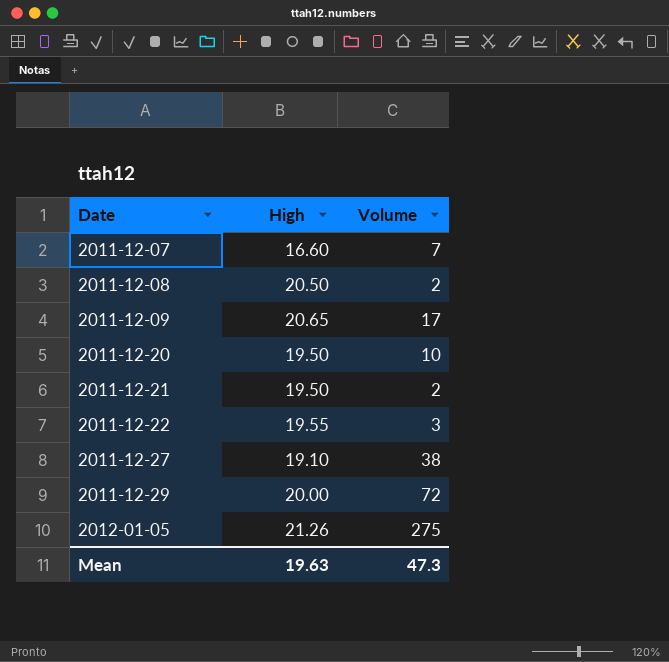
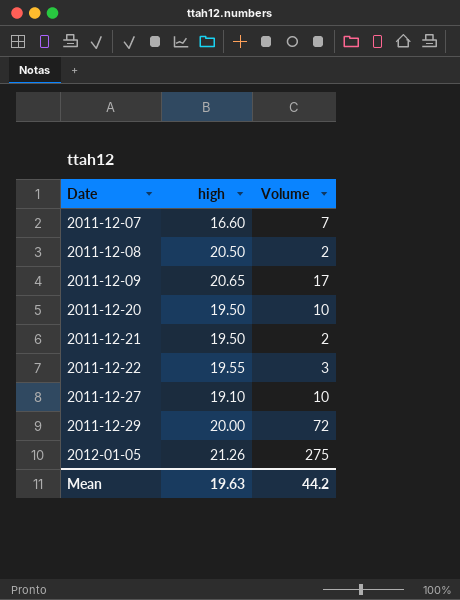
column name: High -> high
2011-12-27 | Volume: 38 -> 10
Mean | Volume: 47.3 -> 44.2

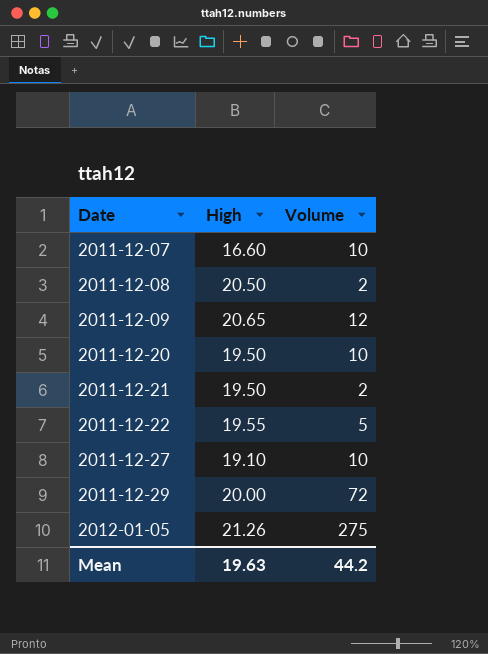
column name: high -> High
2011-12-07 | Volume: 7 -> 10
2011-12-09 | Volume: 17 -> 12
2011-12-22 | Volume: 3 -> 5

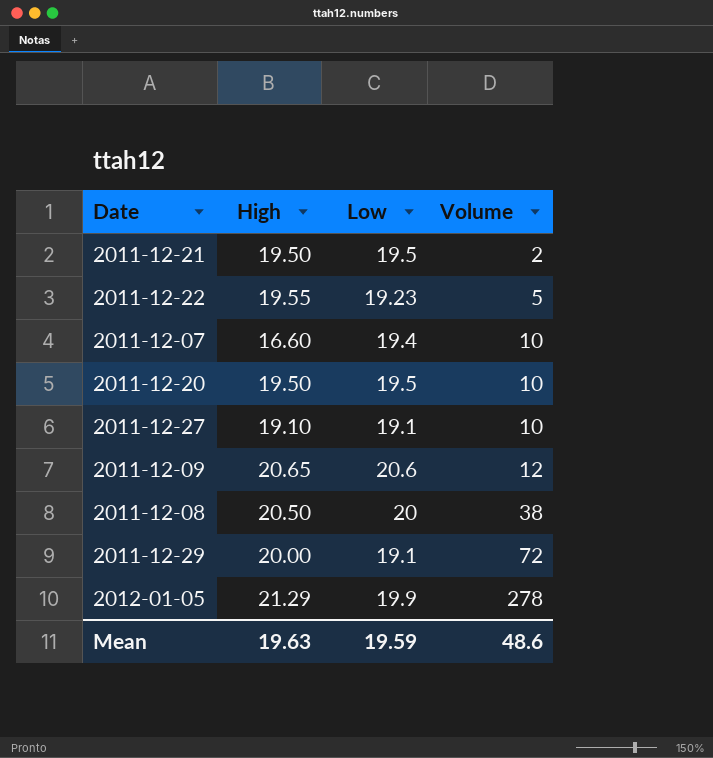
row order: Date ascending -> Volume ascending
column Low | position: none -> 3
2011-12-08 | Volume: 2 -> 38
2012-01-05 | High: 21.26 -> 21.29
2012-01-05 | Volume: 275 -> 278
Mean | Volume: 44.2 -> 48.6

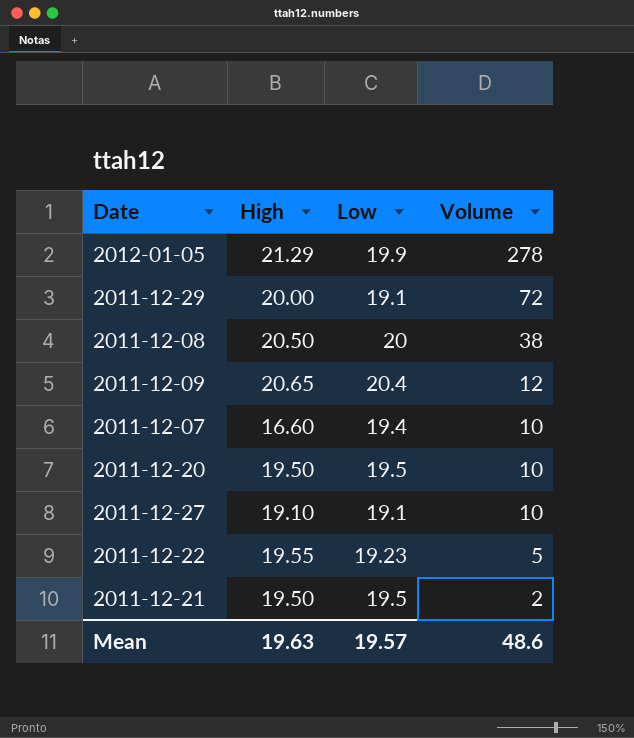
row order: Volume ascending -> Volume descending
2011-12-09 | Low: 20.6 -> 20.4
Mean | Low: 19.59 -> 19.57

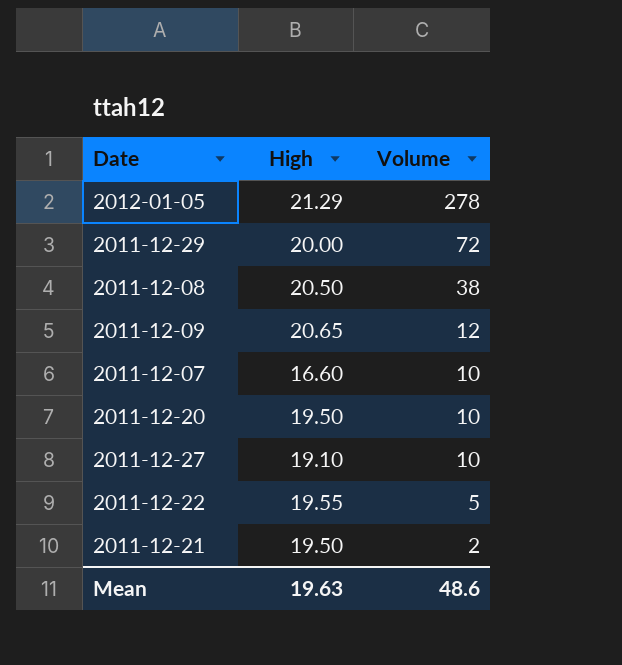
column Low | position: 3 -> none

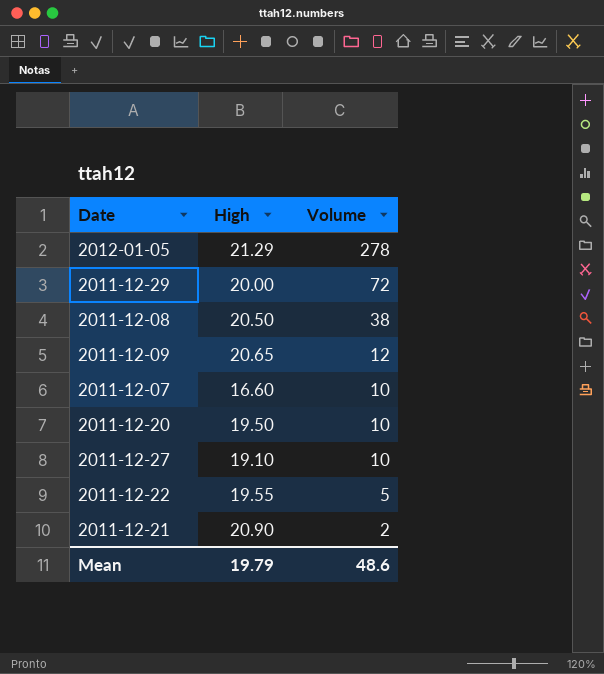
2011-12-21 | High: 19.50 -> 20.90
Mean | High: 19.63 -> 19.79

